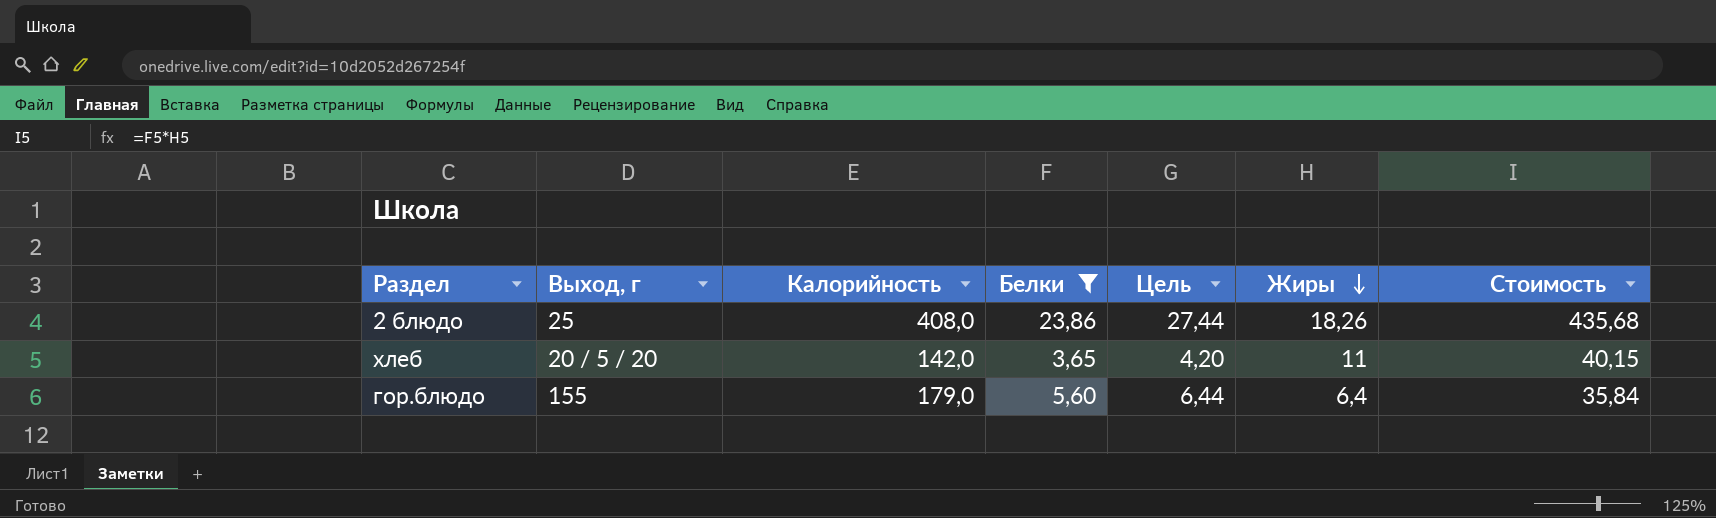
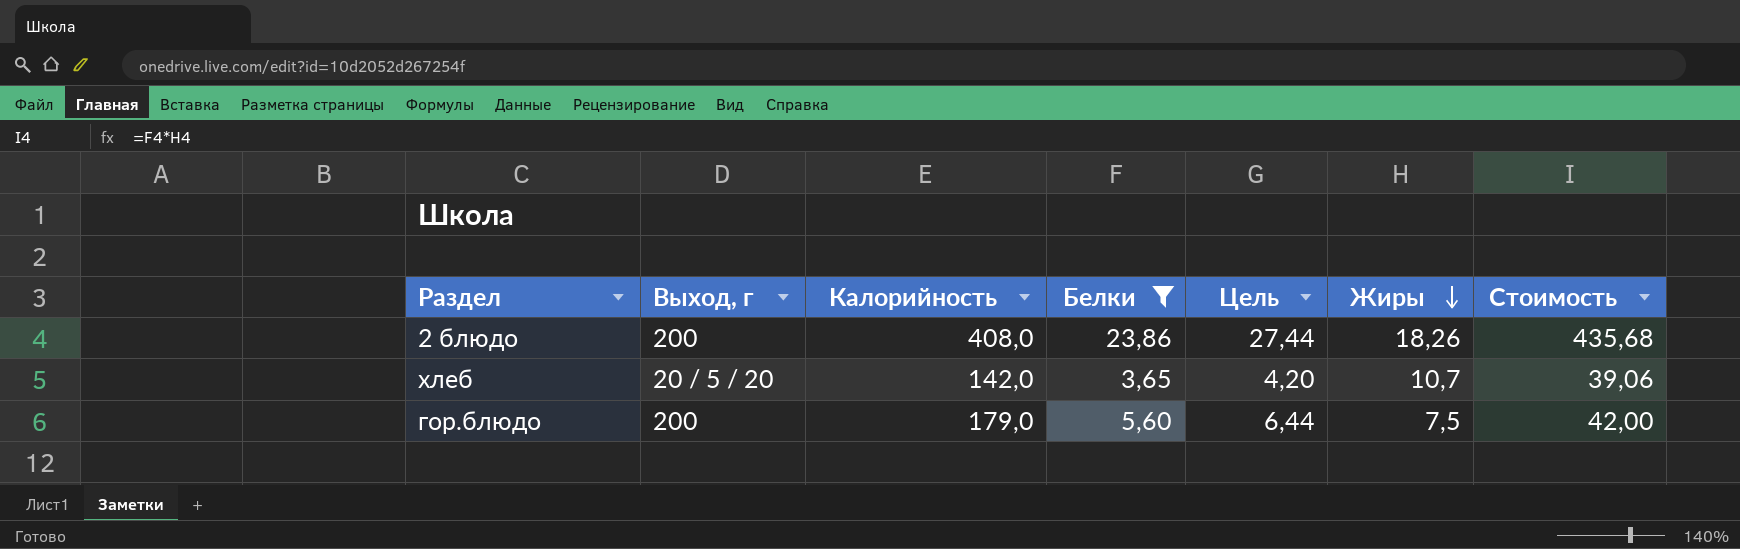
2 блюдо | Выход, г: 25 -> 200
хлеб | Жиры: 11 -> 10,7
хлеб | Стоимость: 40,15 -> 39,06
гор.блюдо | Выход, г: 155 -> 200
гор.блюдо | Жиры: 6,4 -> 7,5
гор.блюдо | Стоимость: 35,84 -> 42,00

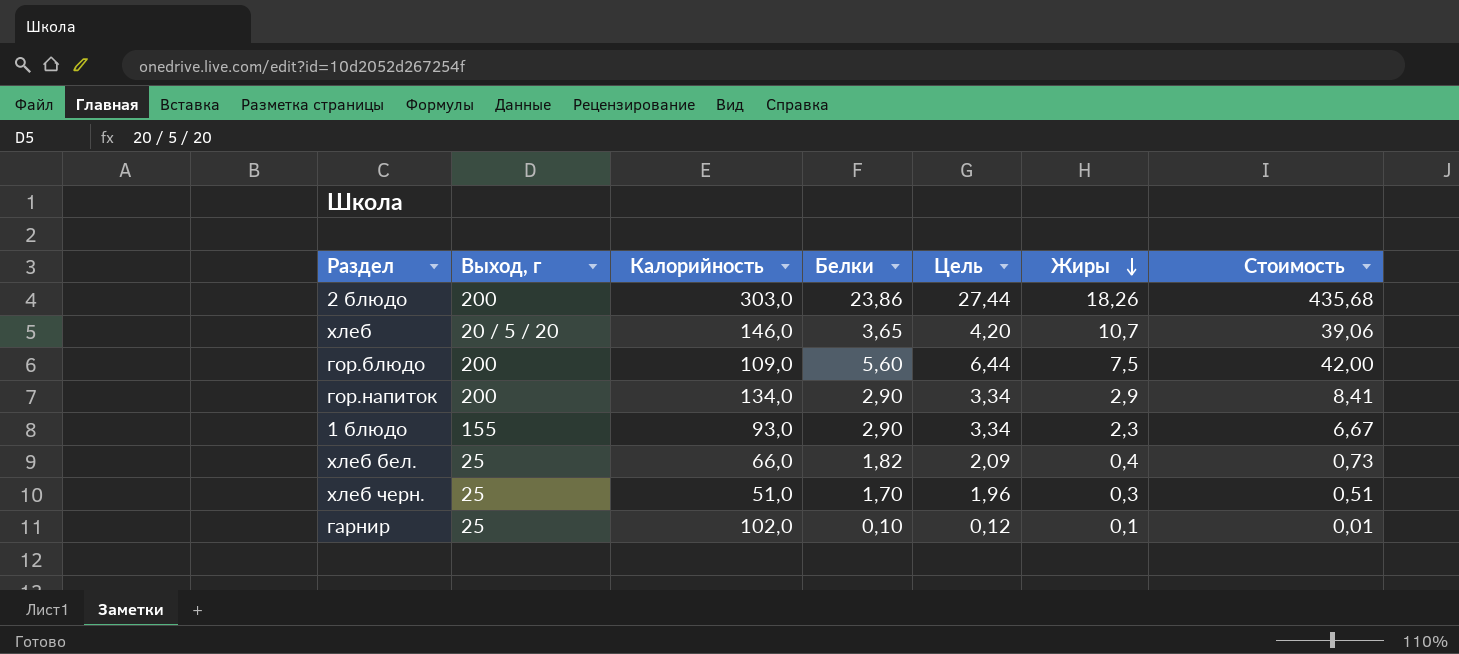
filter: Белки >= 3,65 -> none
2 блюдо | Калорийность: 408,0 -> 303,0
хлеб | Калорийность: 142,0 -> 146,0
гор.блюдо | Калорийность: 179,0 -> 109,0

